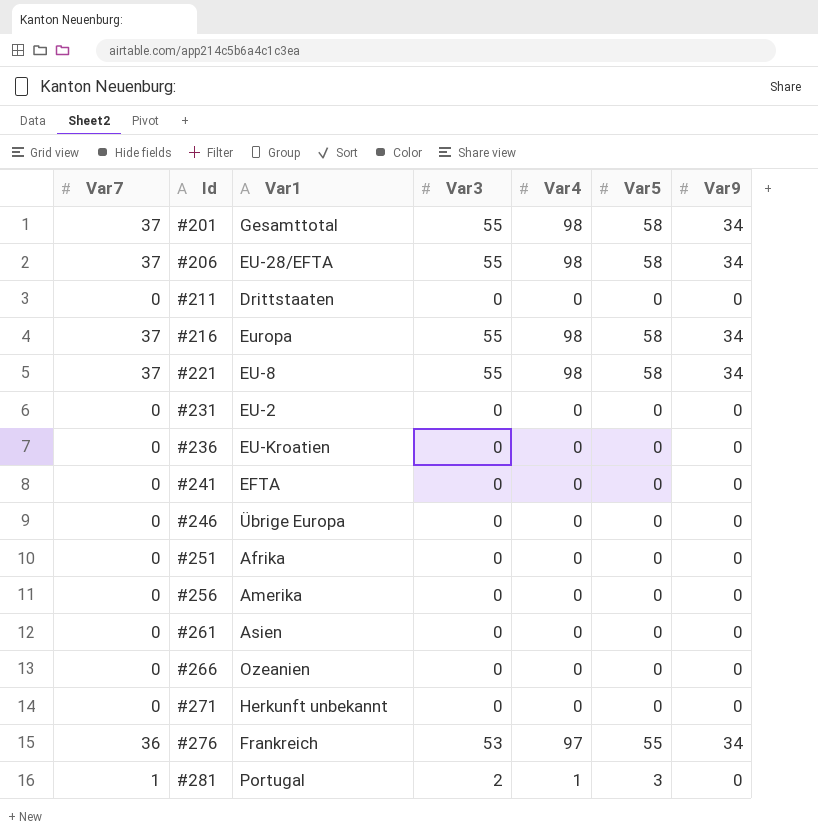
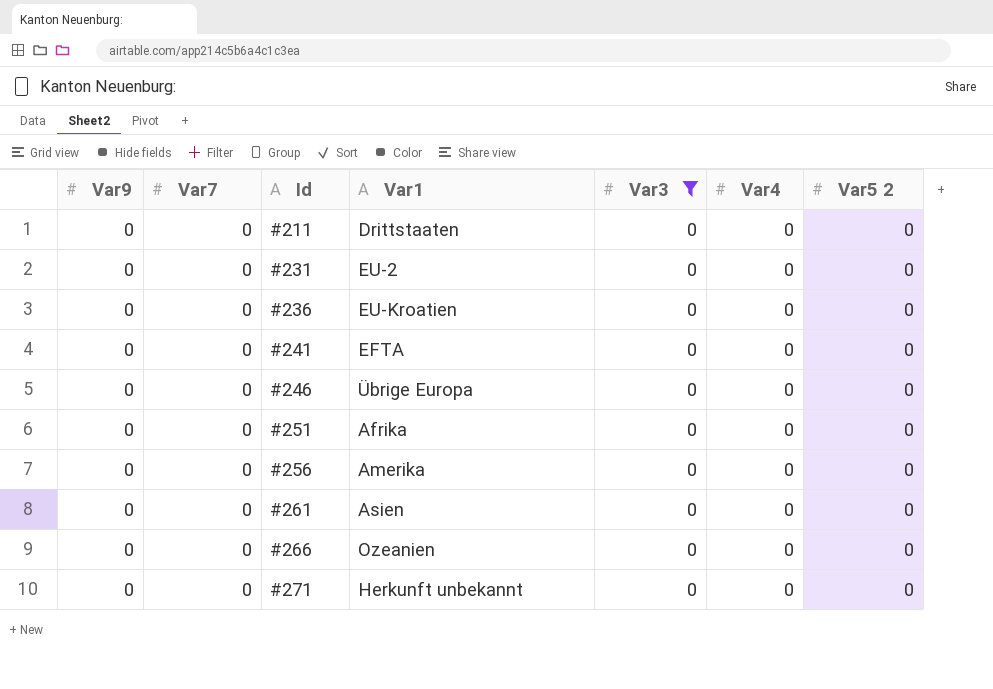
filter: none -> Var3 = 0
column Var9 | position: 7 -> 1
column name: Var5 -> Var5 2

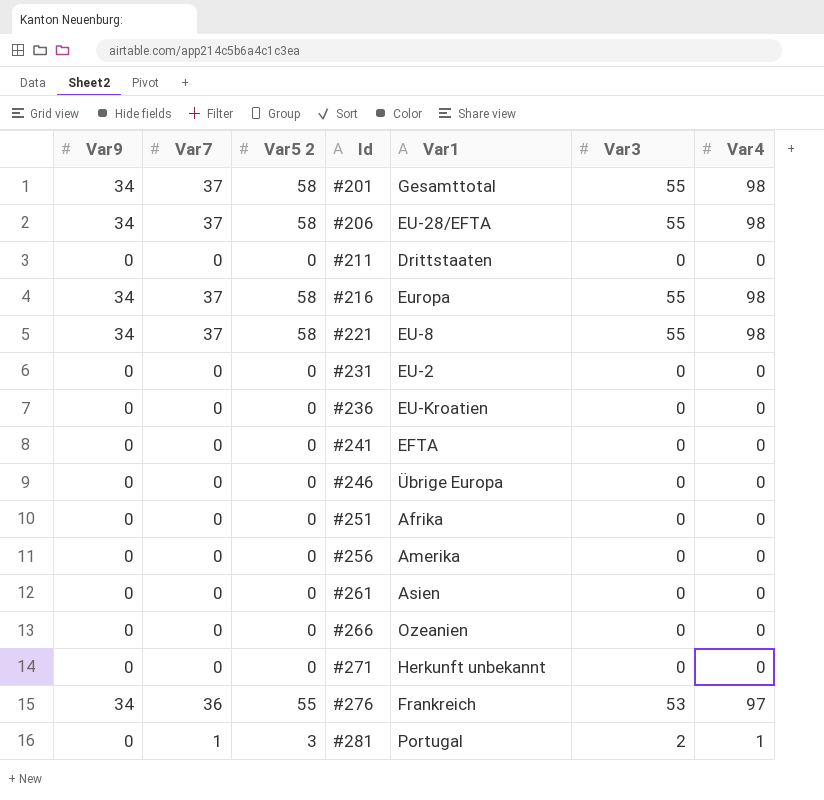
filter: Var3 = 0 -> none
column Var5 2 | position: 7 -> 3

